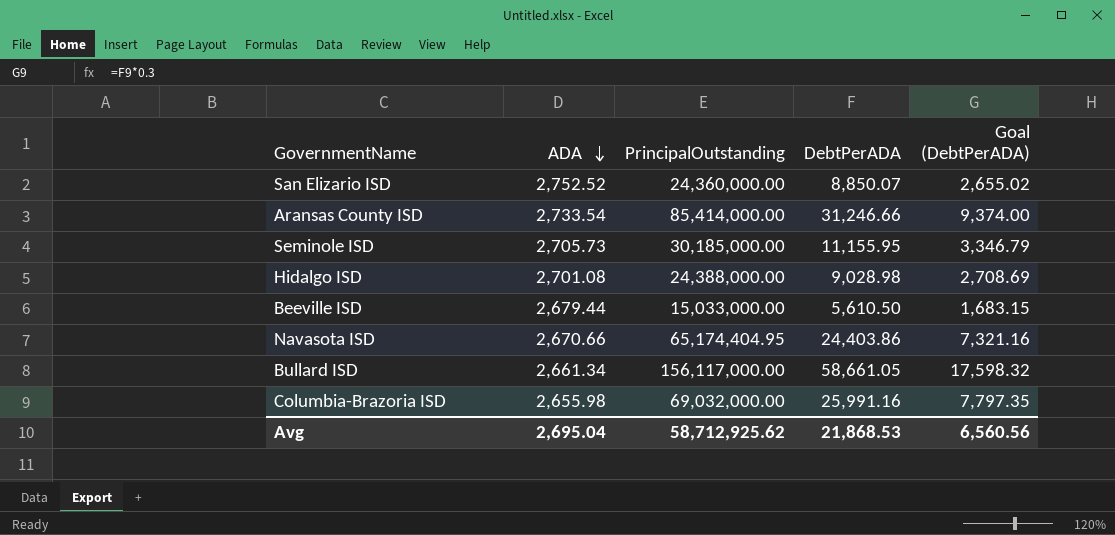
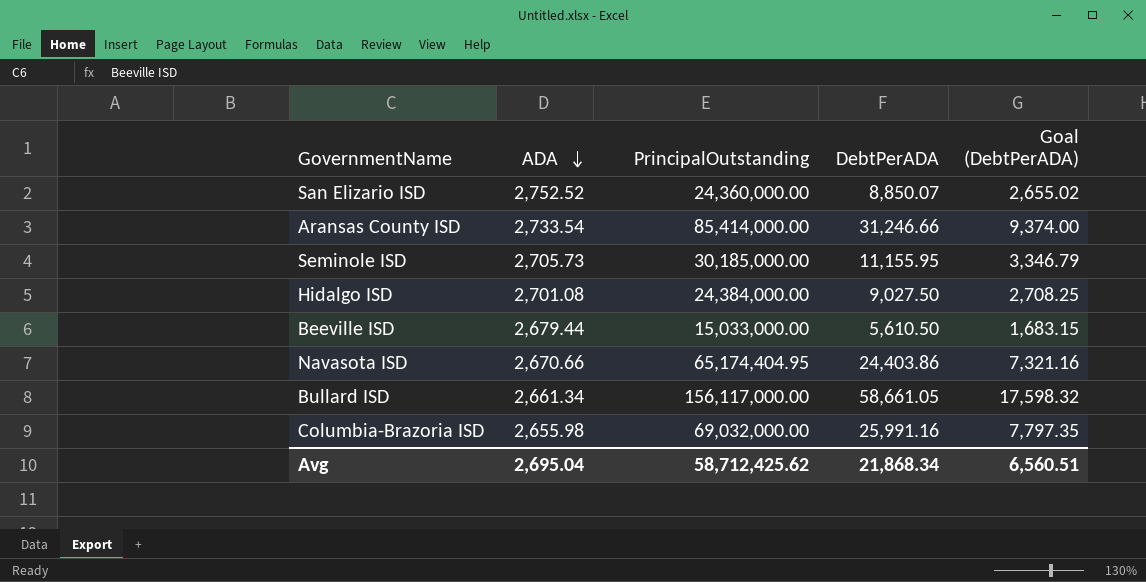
Hidalgo ISD | PrincipalOutstanding: 24,388,000.00 -> 24,384,000.00
Hidalgo ISD | DebtPerADA: 9,028.98 -> 9,027.50
Hidalgo ISD | Goal (DebtPerADA): 2,708.69 -> 2,708.25
Avg | PrincipalOutstanding: 58,712,925.62 -> 58,712,425.62
Avg | DebtPerADA: 21,868.53 -> 21,868.34
Avg | Goal (DebtPerADA): 6,560.56 -> 6,560.51

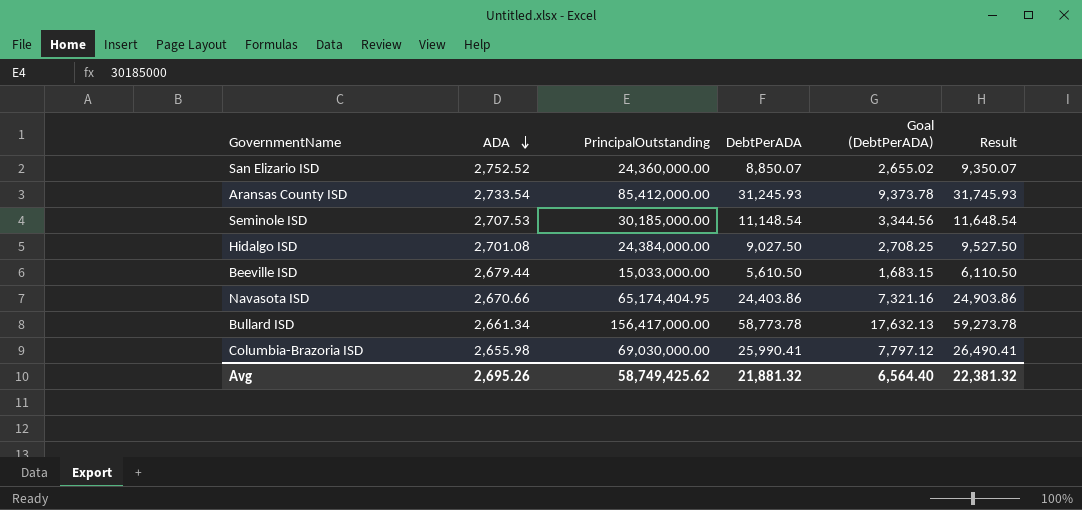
column Result | formula: none -> [DebtPerADA] + 500
Aransas County ISD | PrincipalOutstanding: 85,414,000.00 -> 85,412,000.00
Aransas County ISD | DebtPerADA: 31,246.66 -> 31,245.93
Aransas County ISD | Goal (DebtPerADA): 9,374.00 -> 9,373.78
Seminole ISD | ADA: 2,705.73 -> 2,707.53
Seminole ISD | DebtPerADA: 11,155.95 -> 11,148.54
Seminole ISD | Goal (DebtPerADA): 3,346.79 -> 3,344.56
Bullard ISD | PrincipalOutstanding: 156,117,000.00 -> 156,417,000.00
Bullard ISD | DebtPerADA: 58,661.05 -> 58,773.78
Bullard ISD | Goal (DebtPerADA): 17,598.32 -> 17,632.13
Columbia-Brazoria ISD | PrincipalOutstanding: 69,032,000.00 -> 69,030,000.00
Columbia-Brazoria ISD | DebtPerADA: 25,991.16 -> 25,990.41
Columbia-Brazoria ISD | Goal (DebtPerADA): 7,797.35 -> 7,797.12
Avg | ADA: 2,695.04 -> 2,695.26
Avg | PrincipalOutstanding: 58,712,425.62 -> 58,749,425.62
Avg | DebtPerADA: 21,868.34 -> 21,881.32
Avg | Goal (DebtPerADA): 6,560.51 -> 6,564.40

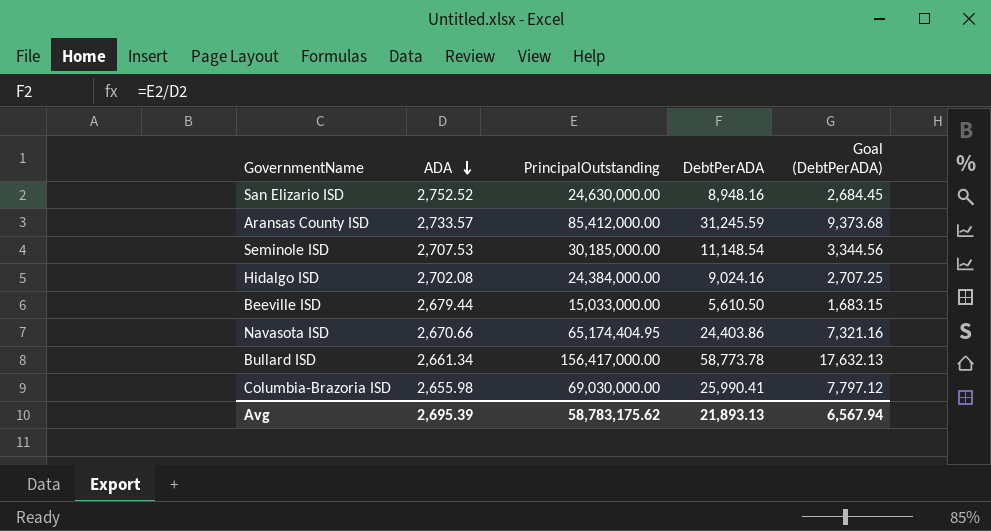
column Result | formula: [DebtPerADA] + 500 -> none
San Elizario ISD | PrincipalOutstanding: 24,360,000.00 -> 24,630,000.00
San Elizario ISD | DebtPerADA: 8,850.07 -> 8,948.16
San Elizario ISD | Goal (DebtPerADA): 2,655.02 -> 2,684.45
Aransas County ISD | ADA: 2,733.54 -> 2,733.57
Aransas County ISD | DebtPerADA: 31,245.93 -> 31,245.59
Aransas County ISD | Goal (DebtPerADA): 9,373.78 -> 9,373.68
Hidalgo ISD | ADA: 2,701.08 -> 2,702.08
Hidalgo ISD | DebtPerADA: 9,027.50 -> 9,024.16
Hidalgo ISD | Goal (DebtPerADA): 2,708.25 -> 2,707.25
Avg | ADA: 2,695.26 -> 2,695.39
Avg | PrincipalOutstanding: 58,749,425.62 -> 58,783,175.62
Avg | DebtPerADA: 21,881.32 -> 21,893.13
Avg | Goal (DebtPerADA): 6,564.40 -> 6,567.94

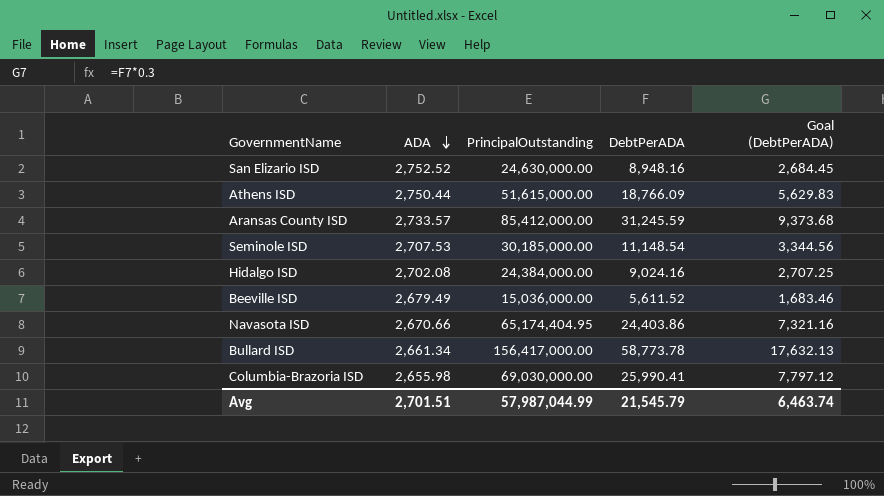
row Athens ISD: none -> 2,750.44 | 51,615,000.00 | 18,766.09 | 5,629.83
Beeville ISD | ADA: 2,679.44 -> 2,679.49
Beeville ISD | PrincipalOutstanding: 15,033,000.00 -> 15,036,000.00
Beeville ISD | DebtPerADA: 5,610.50 -> 5,611.52
Beeville ISD | Goal (DebtPerADA): 1,683.15 -> 1,683.46
Avg | ADA: 2,695.39 -> 2,701.51
Avg | PrincipalOutstanding: 58,783,175.62 -> 57,987,044.99
Avg | DebtPerADA: 21,893.13 -> 21,545.79
Avg | Goal (DebtPerADA): 6,567.94 -> 6,463.74

